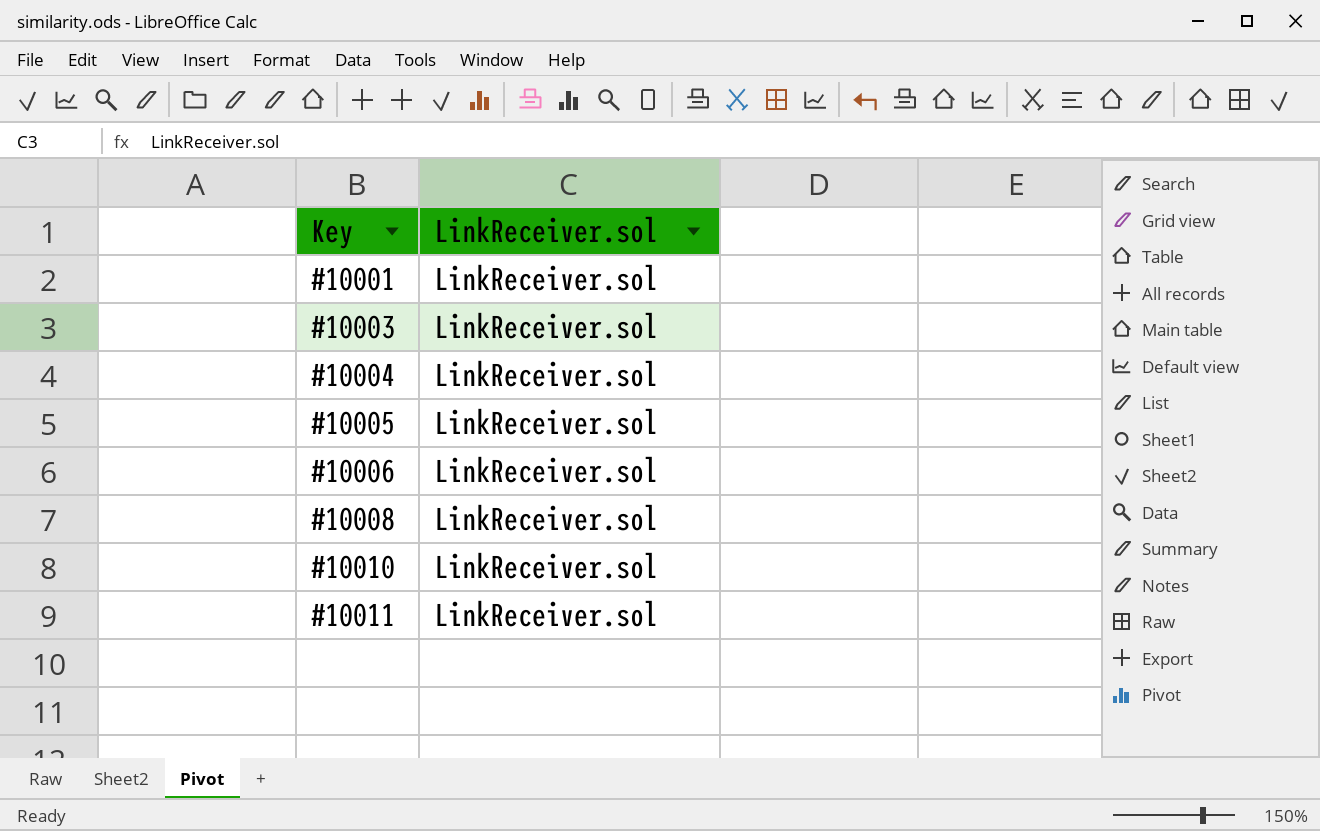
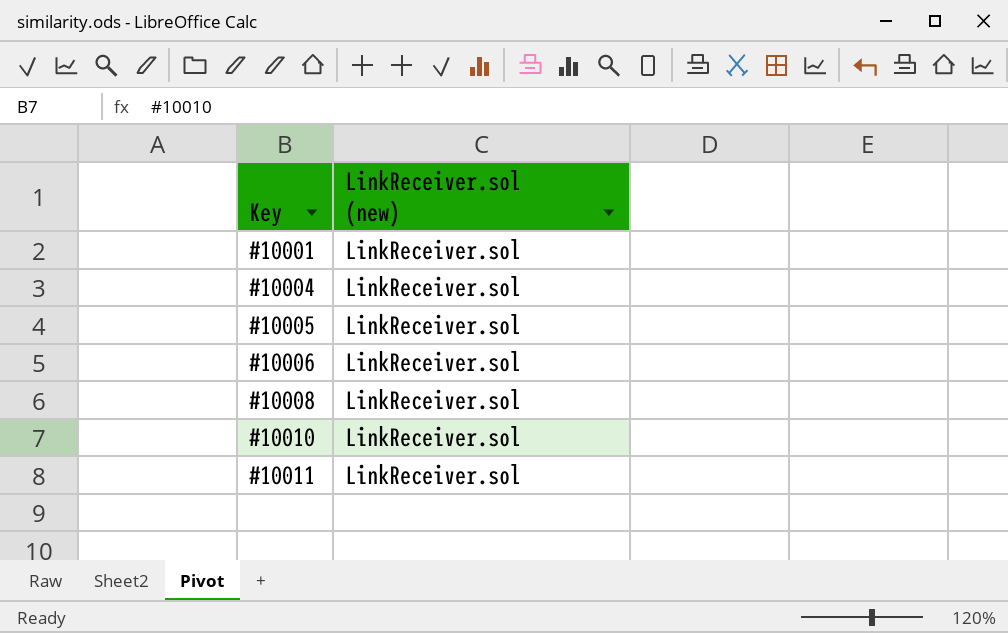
column name: LinkReceiver.sol -> LinkReceiver.sol (new)
row #10003: LinkReceiver.sol -> none

